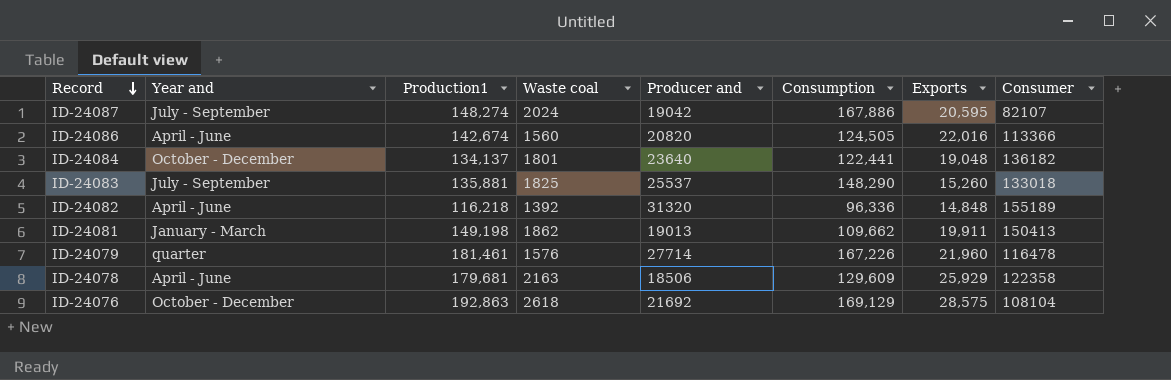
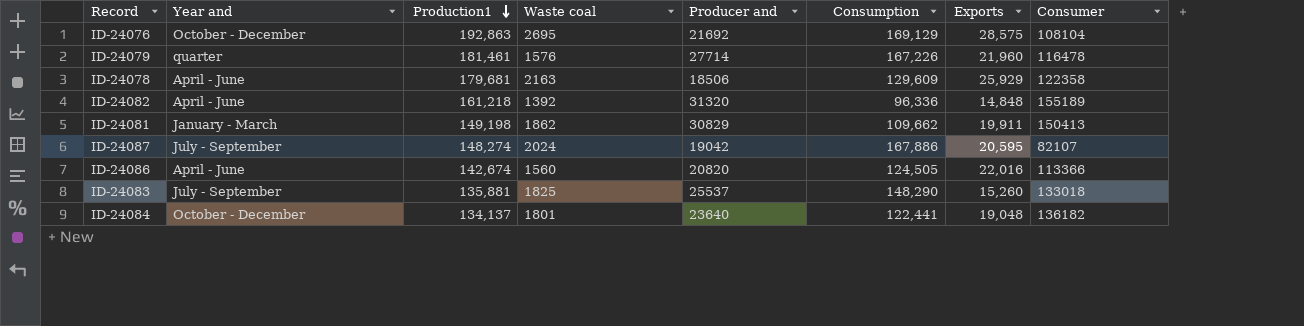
row order: Record descending -> Production1 descending
ID-24076 | Waste coal: 2618 -> 2695
ID-24082 | Production1: 116,218 -> 161,218
ID-24081 | Producer and: 19013 -> 30829

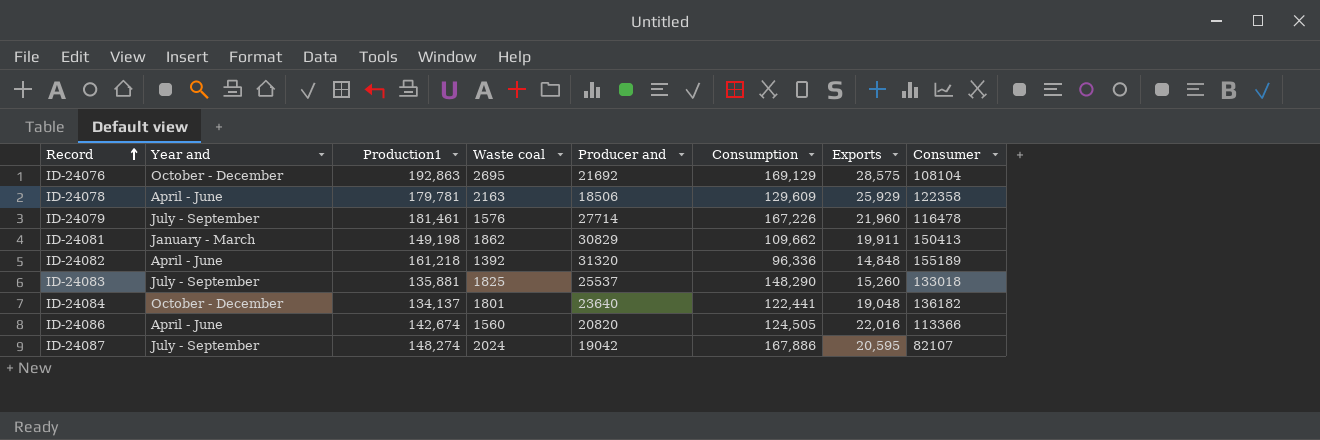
row order: Production1 descending -> Record ascending
ID-24078 | Production1: 179,681 -> 179,781
ID-24079 | Year and: quarter -> July - September

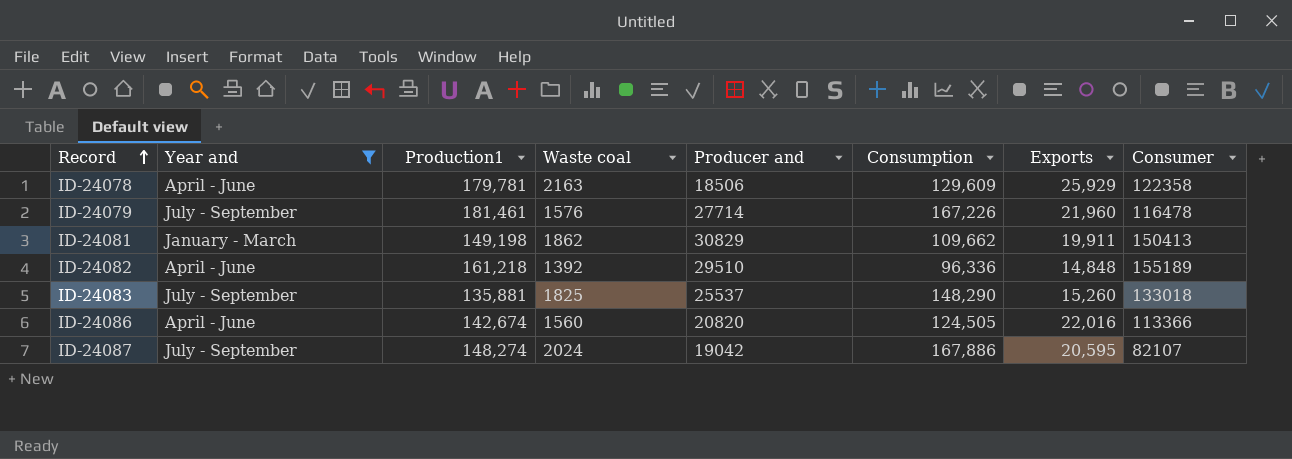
filter: none -> Year and != October - December
ID-24082 | Producer and: 31320 -> 29510

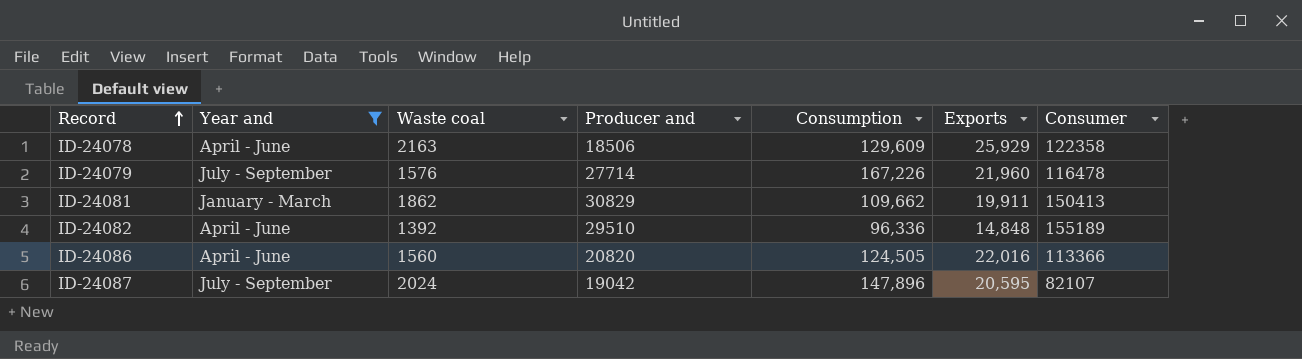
column Production1 | position: 3 -> none
row ID-24083: July - September | 135,881 | 1825 | 25537 | 148,290 | 15,260 | 133018 -> none
ID-24087 | Consumption: 167,886 -> 147,896

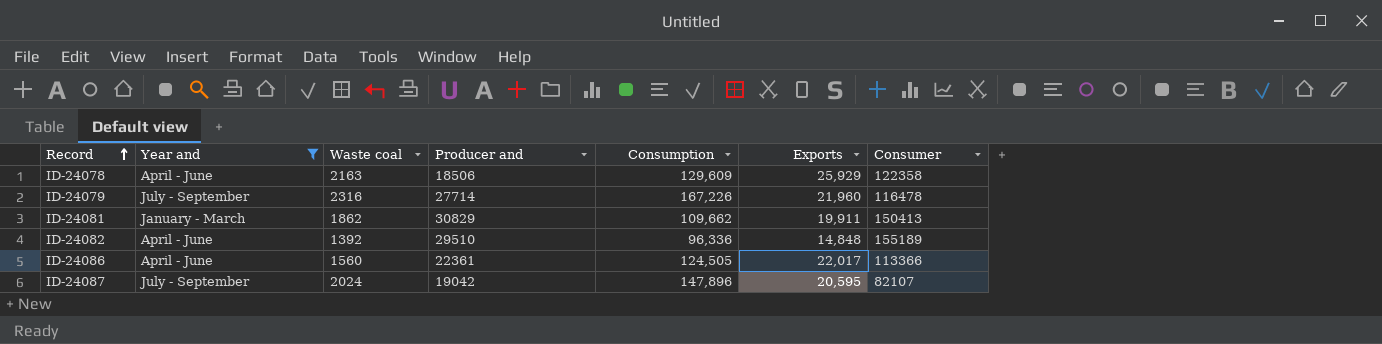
ID-24079 | Waste coal: 1576 -> 2316
ID-24086 | Producer and: 20820 -> 22361
ID-24086 | Exports: 22,016 -> 22,017

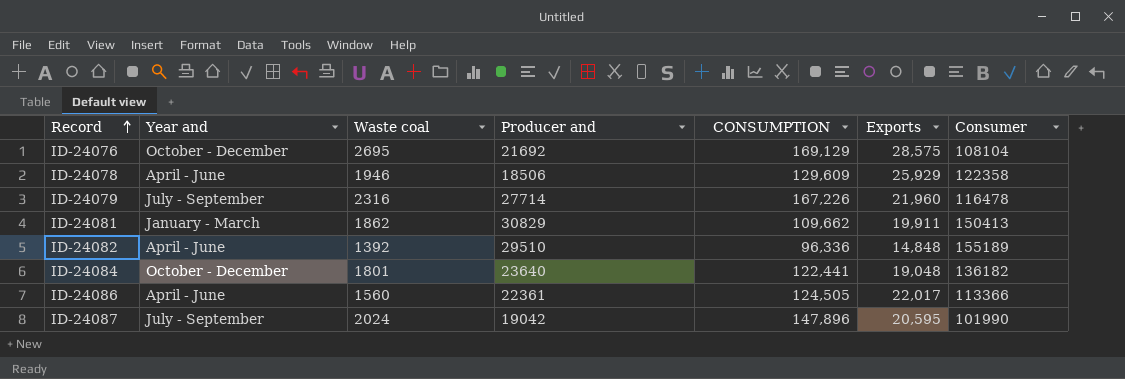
filter: Year and != October - December -> none
column name: Consumption -> CONSUMPTION
ID-24078 | Waste coal: 2163 -> 1946
ID-24087 | Consumer: 82107 -> 101990

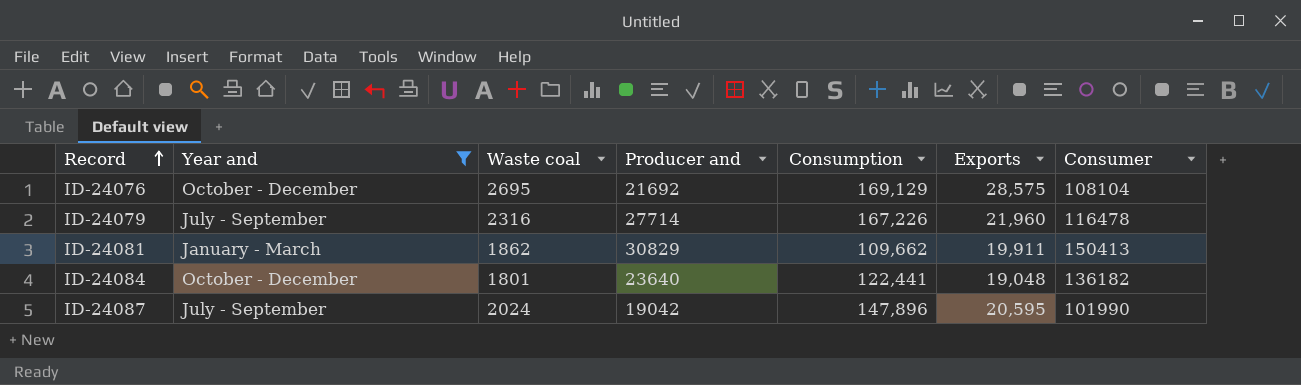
filter: none -> Year and != April - June
column name: CONSUMPTION -> Consumption

